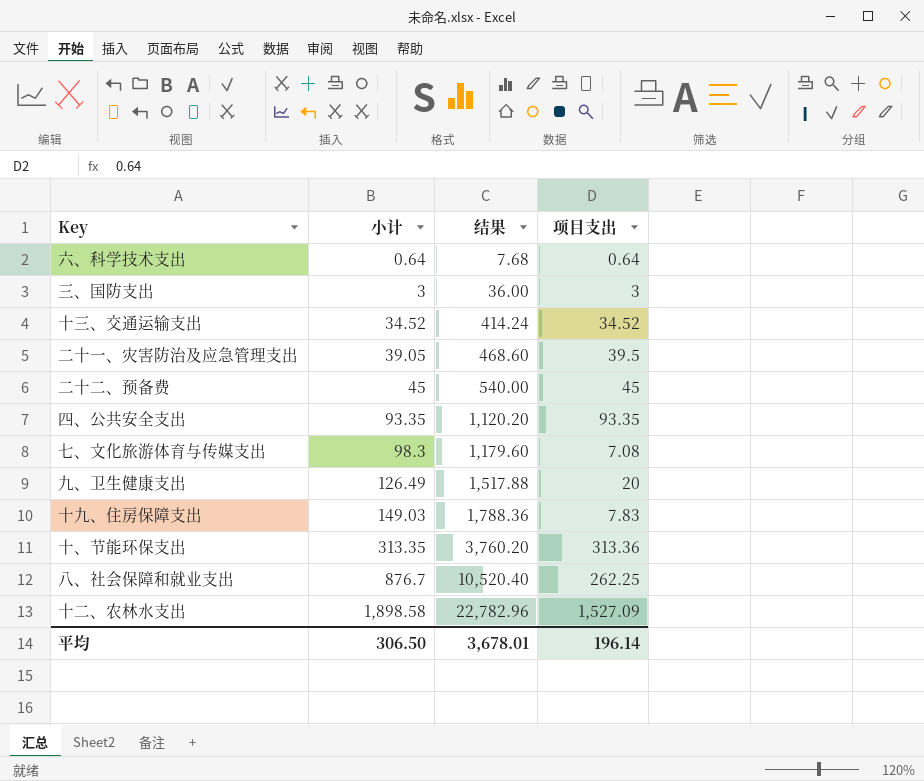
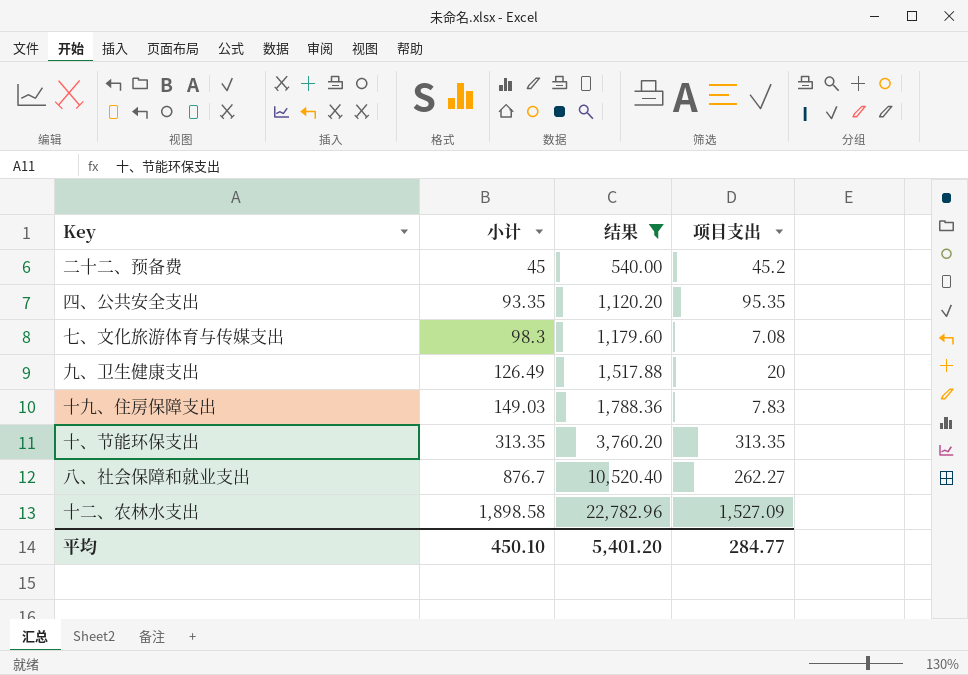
filter: none -> 结果 >= 540.00
二十二、预备费 | 项目支出: 45 -> 45.2
四、公共安全支出 | 项目支出: 93.35 -> 95.35
十、节能环保支出 | 项目支出: 313.36 -> 313.35
八、社会保障和就业支出 | 项目支出: 262.25 -> 262.27
平均 | 小计: 306.50 -> 450.10
平均 | 结果: 3,678.01 -> 5,401.20
平均 | 项目支出: 196.14 -> 284.77

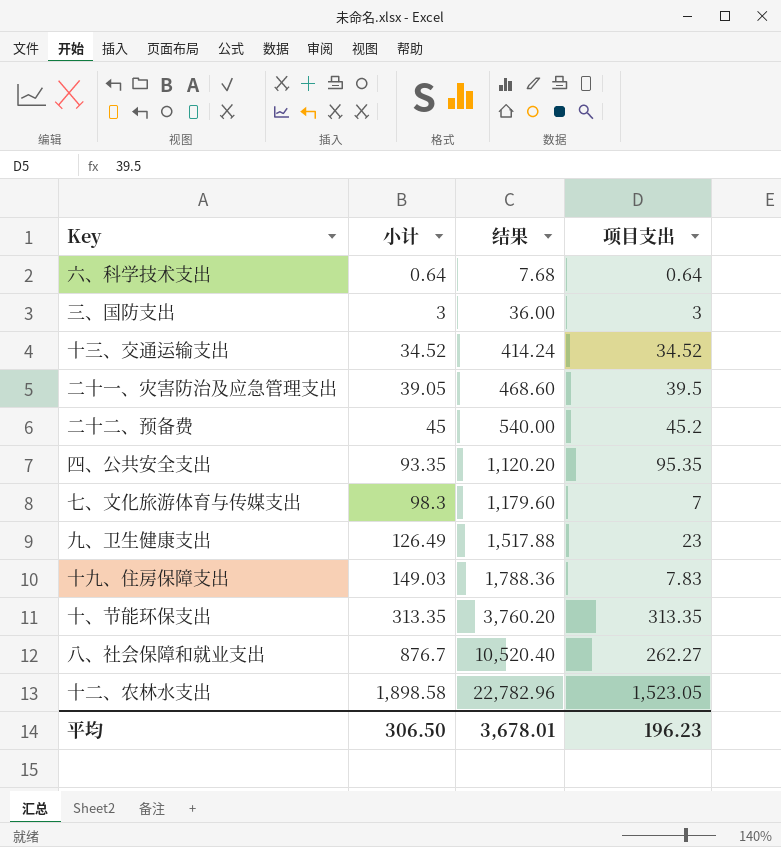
filter: 结果 >= 540.00 -> none
七、文化旅游体育与传媒支出 | 项目支出: 7.08 -> 7
九、卫生健康支出 | 项目支出: 20 -> 23
十二、农林水支出 | 项目支出: 1,527.09 -> 1,523.05
平均 | 小计: 450.10 -> 306.50
平均 | 结果: 5,401.20 -> 3,678.01
平均 | 项目支出: 284.77 -> 196.23

